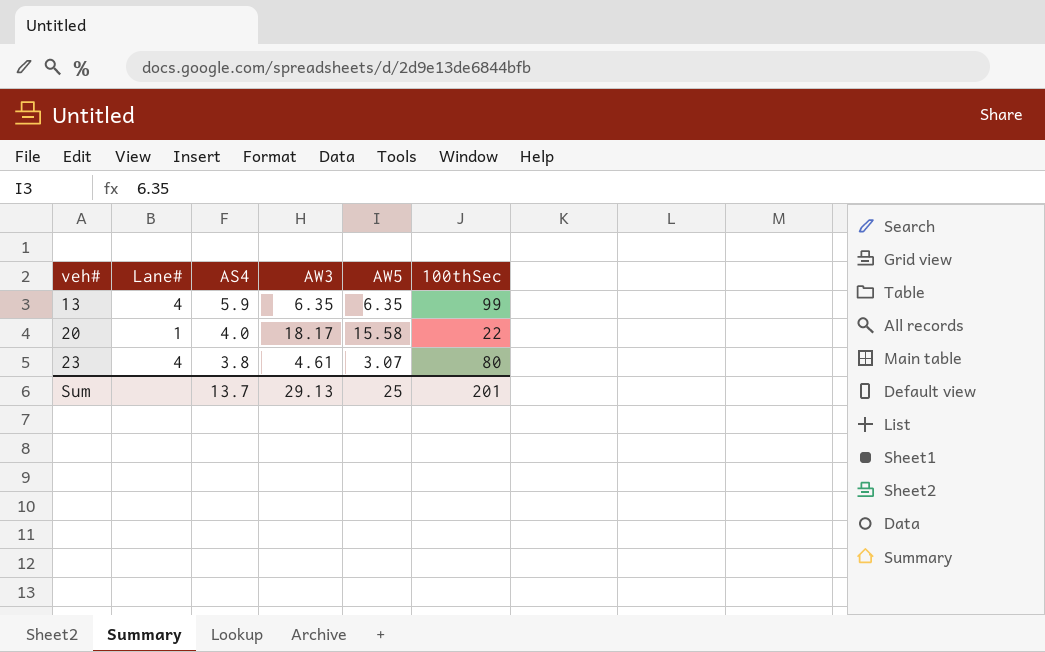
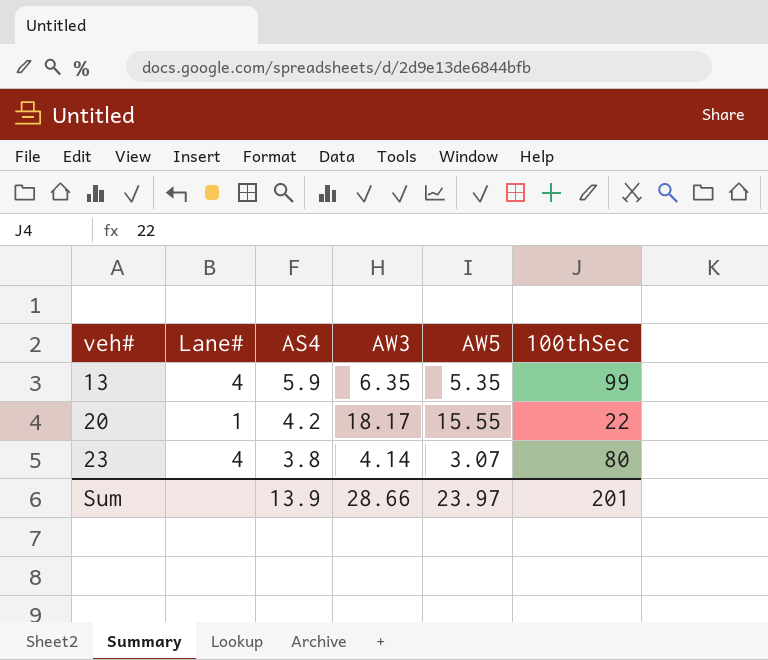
13 | AW5: 6.35 -> 5.35
20 | AS4: 4.0 -> 4.2
20 | AW5: 15.58 -> 15.55
23 | AW3: 4.61 -> 4.14
Sum | AS4: 13.7 -> 13.9
Sum | AW3: 29.13 -> 28.66
Sum | AW5: 25 -> 23.97

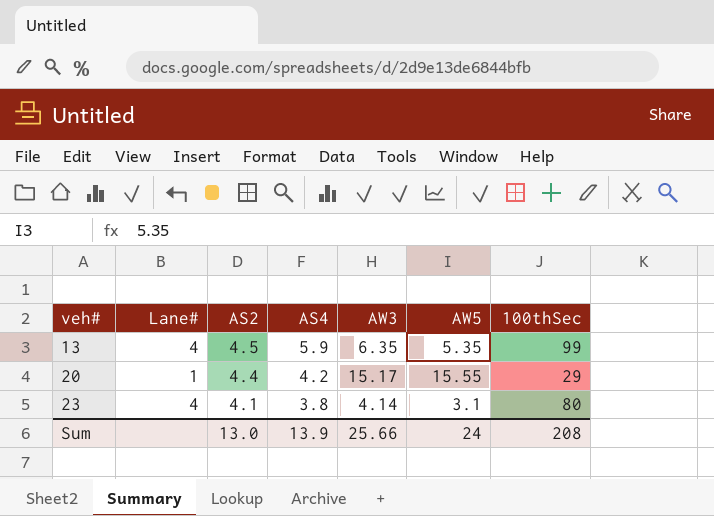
column AS2 | position: none -> 3
20 | AW3: 18.17 -> 15.17
20 | 100thSec: 22 -> 29
23 | AW5: 3.07 -> 3.1
Sum | AW3: 28.66 -> 25.66
Sum | AW5: 23.97 -> 24
Sum | 100thSec: 201 -> 208

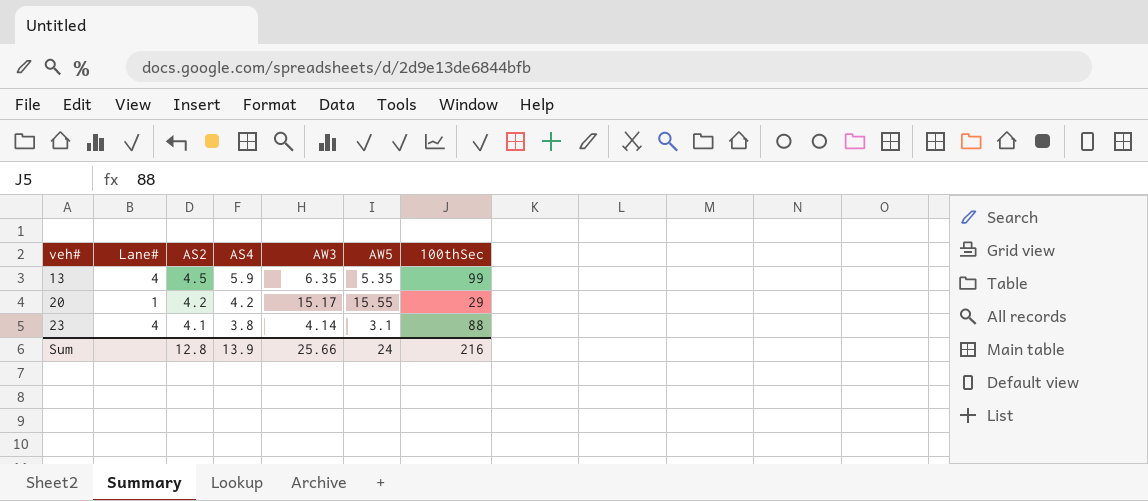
20 | AS2: 4.4 -> 4.2
23 | 100thSec: 80 -> 88
Sum | AS2: 13.0 -> 12.8
Sum | 100thSec: 208 -> 216

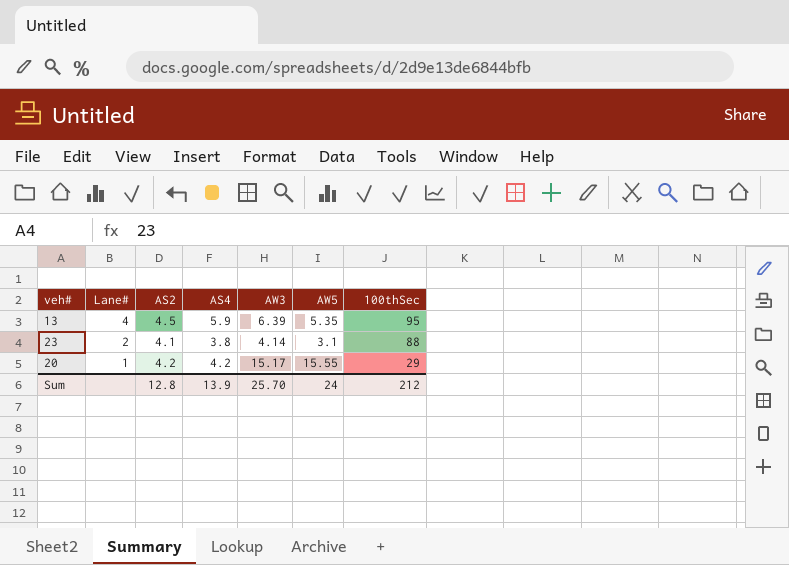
row order: veh# ascending -> Lane# descending
13 | AW3: 6.35 -> 6.39
13 | 100thSec: 99 -> 95
23 | Lane#: 4 -> 2
Sum | AW3: 25.66 -> 25.70
Sum | 100thSec: 216 -> 212

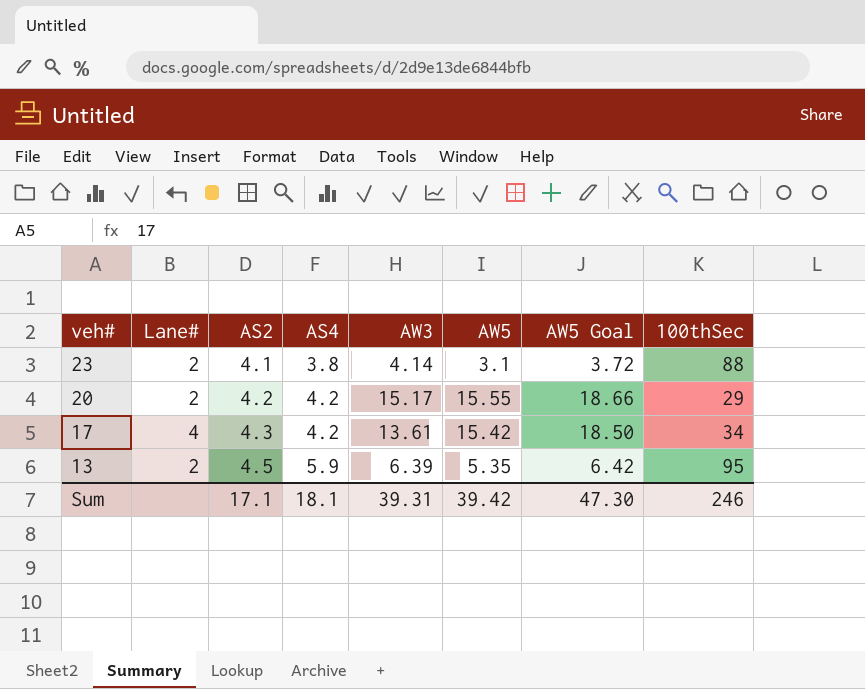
row order: Lane# descending -> veh# descending
column AW5 Goal | formula: none -> [AW5] * 1.2
20 | Lane#: 1 -> 2
row 17: none -> 4 | 4.3 | 4.2 | 13.61 | 15.42 | 18.50 | 34
13 | Lane#: 4 -> 2
Sum | AS2: 12.8 -> 17.1
Sum | AS4: 13.9 -> 18.1
Sum | AW3: 25.70 -> 39.31
Sum | AW5: 24 -> 39.42
Sum | 100thSec: 212 -> 246

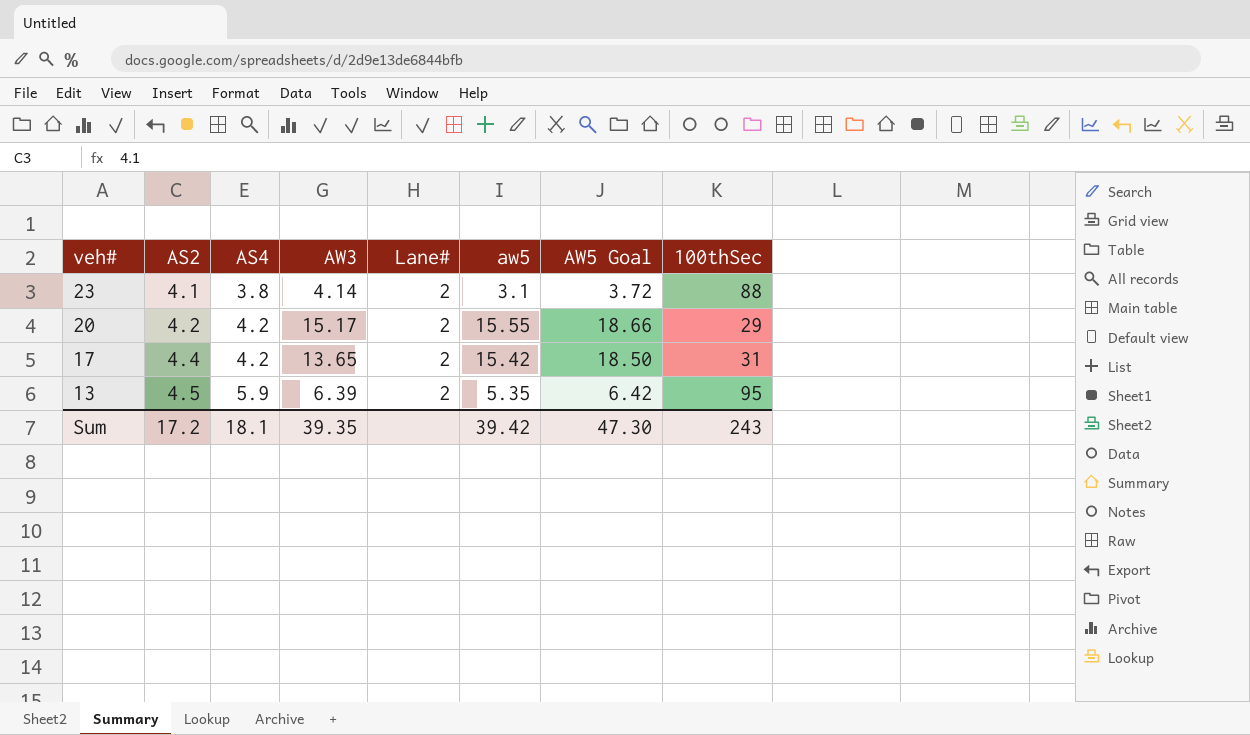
column Lane# | position: 2 -> 5
column name: AW5 -> aw5
17 | AS2: 4.3 -> 4.4
17 | AW3: 13.61 -> 13.65
17 | Lane#: 4 -> 2
17 | 100thSec: 34 -> 31
Sum | AS2: 17.1 -> 17.2
Sum | AW3: 39.31 -> 39.35
Sum | 100thSec: 246 -> 243

